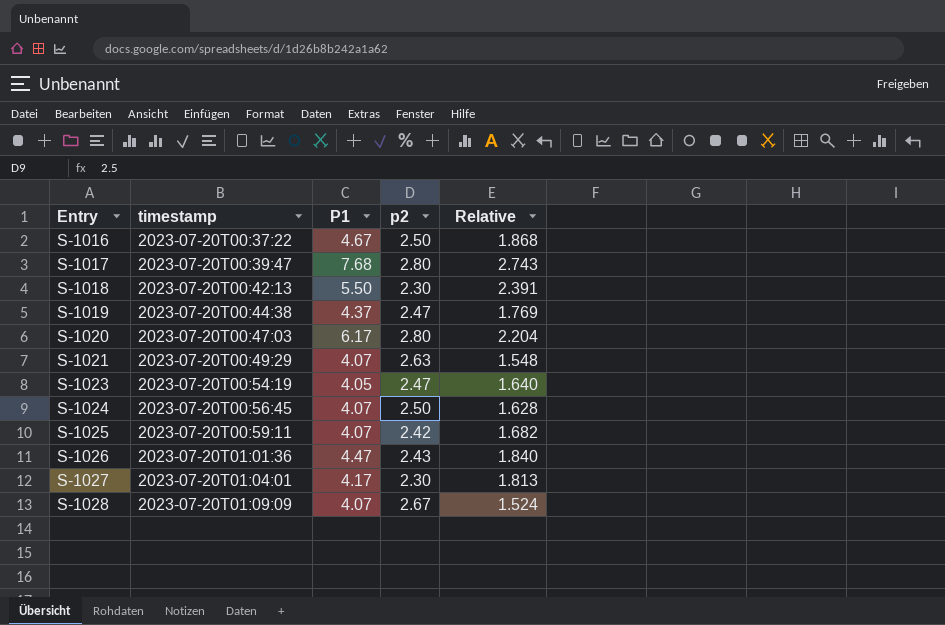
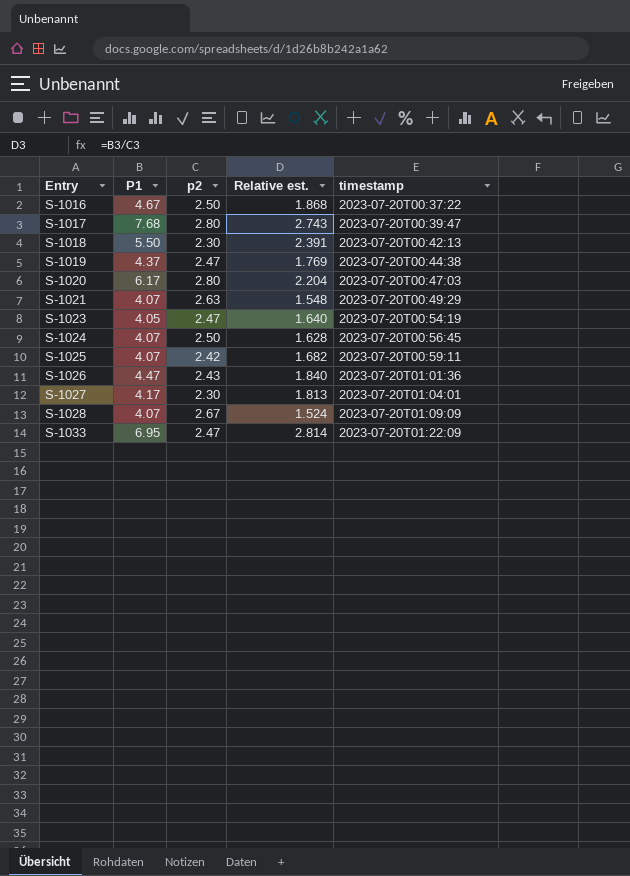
column name: Relative -> Relative est.
column timestamp | position: 2 -> 5
row S-1033: none -> 6.95 | 2.47 | 2.814 | 2023-07-20T01:22:09

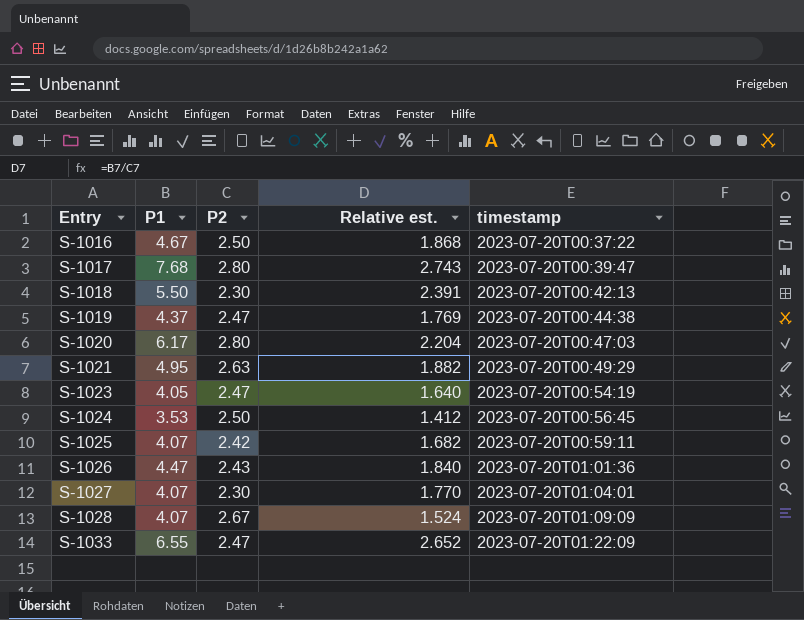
column name: p2 -> P2
S-1021 | P1: 4.07 -> 4.95
S-1021 | Relative est.: 1.548 -> 1.882
S-1024 | P1: 4.07 -> 3.53
S-1024 | Relative est.: 1.628 -> 1.412
S-1027 | P1: 4.17 -> 4.07
S-1027 | Relative est.: 1.813 -> 1.770
S-1033 | P1: 6.95 -> 6.55
S-1033 | Relative est.: 2.814 -> 2.652

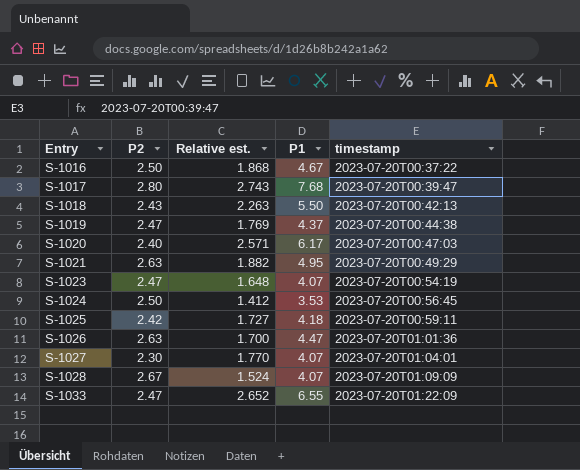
column P1 | position: 2 -> 4
S-1018 | P2: 2.30 -> 2.43
S-1018 | Relative est.: 2.391 -> 2.263
S-1020 | P2: 2.80 -> 2.40
S-1020 | Relative est.: 2.204 -> 2.571
S-1023 | Relative est.: 1.640 -> 1.648
S-1023 | P1: 4.05 -> 4.07
S-1025 | Relative est.: 1.682 -> 1.727
S-1025 | P1: 4.07 -> 4.18
S-1026 | P2: 2.43 -> 2.63
S-1026 | Relative est.: 1.840 -> 1.700

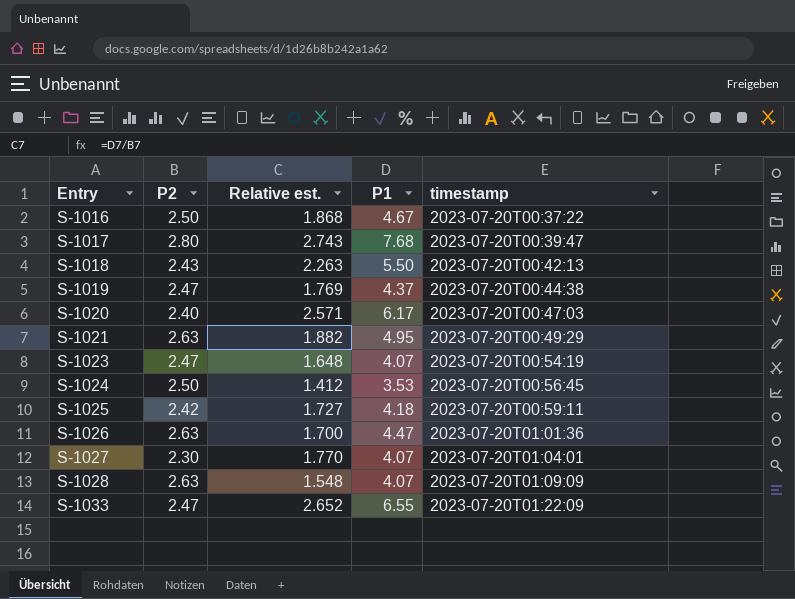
S-1028 | P2: 2.67 -> 2.63
S-1028 | Relative est.: 1.524 -> 1.548

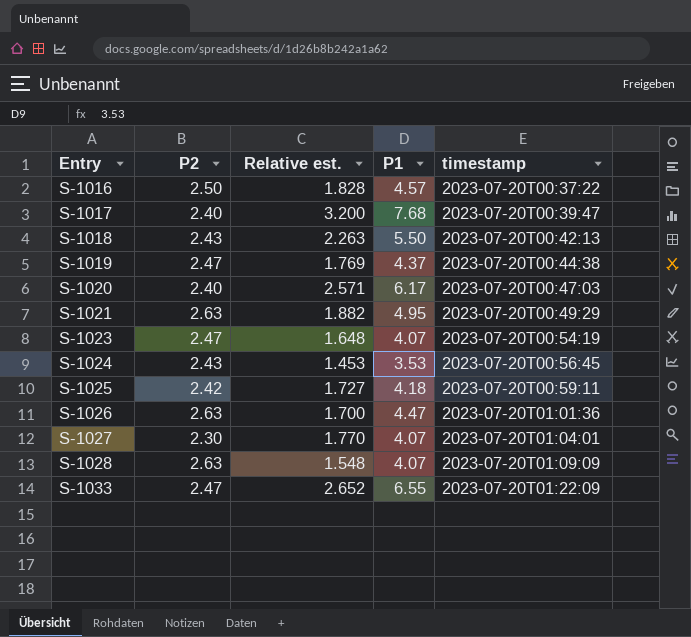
S-1016 | Relative est.: 1.868 -> 1.828
S-1016 | P1: 4.67 -> 4.57
S-1017 | P2: 2.80 -> 2.40
S-1017 | Relative est.: 2.743 -> 3.200
S-1024 | P2: 2.50 -> 2.43
S-1024 | Relative est.: 1.412 -> 1.453

